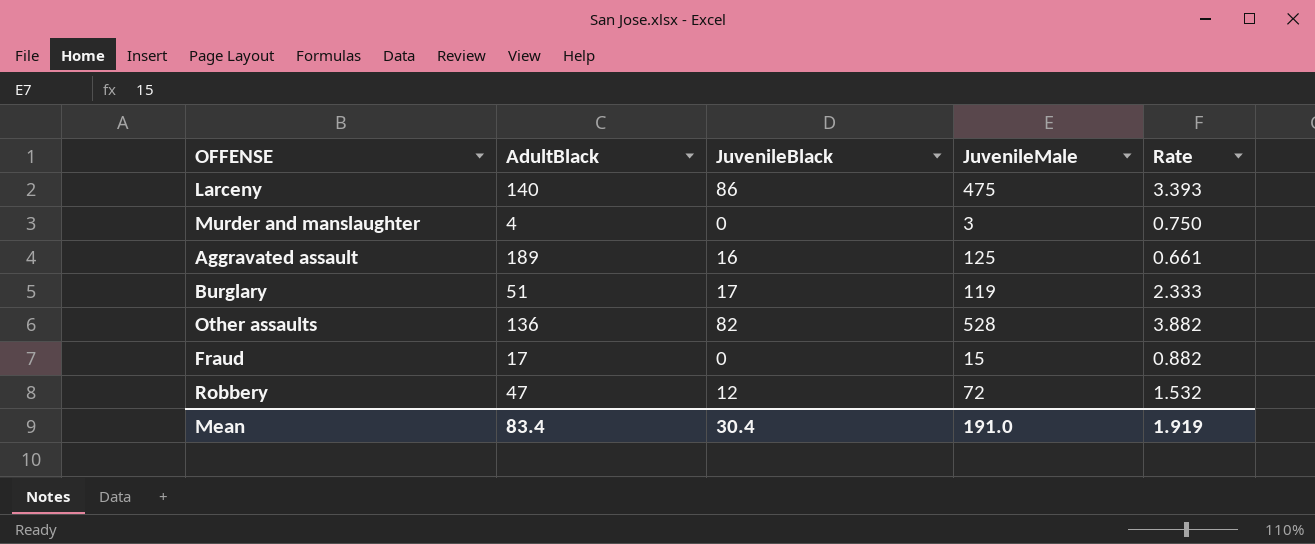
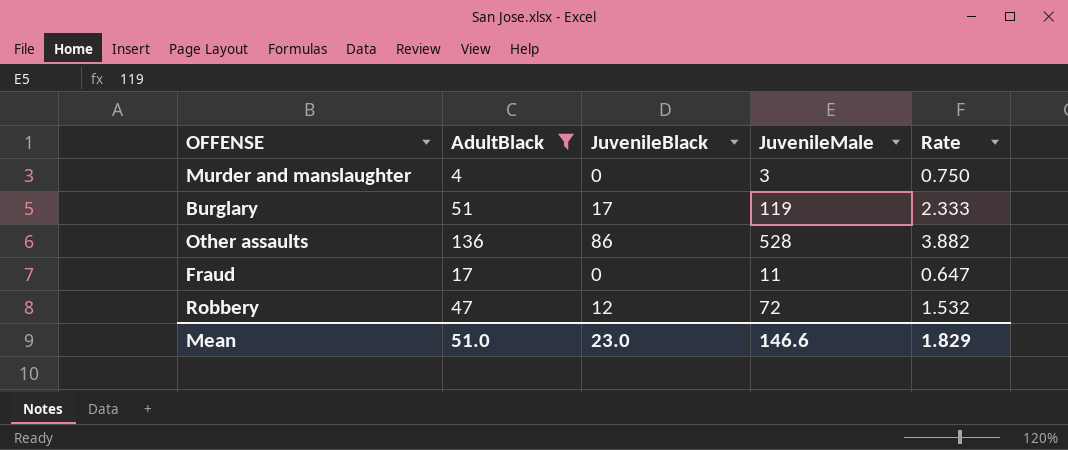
filter: none -> AdultBlack <= 136
Other assaults | JuvenileBlack: 82 -> 86
Fraud | JuvenileMale: 15 -> 11
Fraud | Rate: 0.882 -> 0.647
Mean | AdultBlack: 83.4 -> 51.0
Mean | JuvenileBlack: 30.4 -> 23.0
Mean | JuvenileMale: 191.0 -> 146.6
Mean | Rate: 1.919 -> 1.829

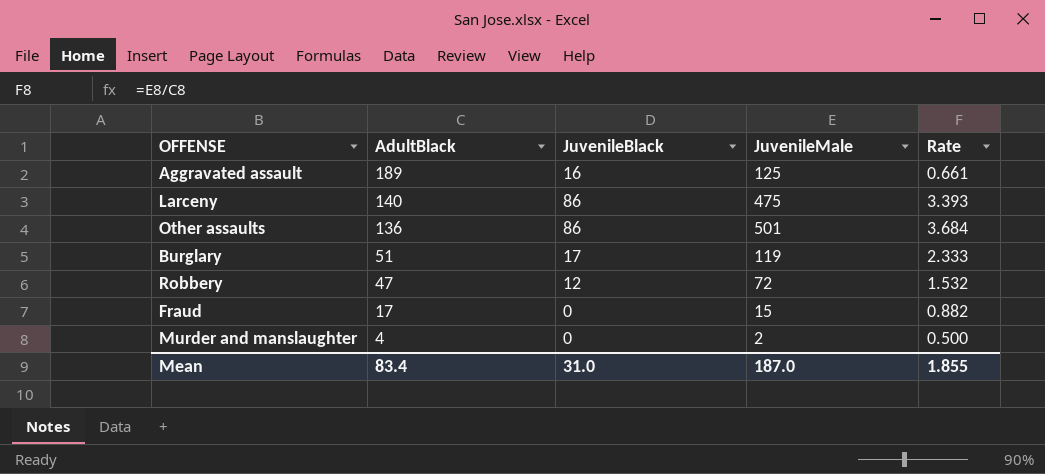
filter: AdultBlack <= 136 -> none
row order: none -> AdultBlack descending
Other assaults | JuvenileMale: 528 -> 501
Other assaults | Rate: 3.882 -> 3.684
Fraud | JuvenileMale: 11 -> 15
Fraud | Rate: 0.647 -> 0.882
Murder and manslaughter | JuvenileMale: 3 -> 2
Murder and manslaughter | Rate: 0.750 -> 0.500
Mean | AdultBlack: 51.0 -> 83.4
Mean | JuvenileBlack: 23.0 -> 31.0
Mean | JuvenileMale: 146.6 -> 187.0
Mean | Rate: 1.829 -> 1.855

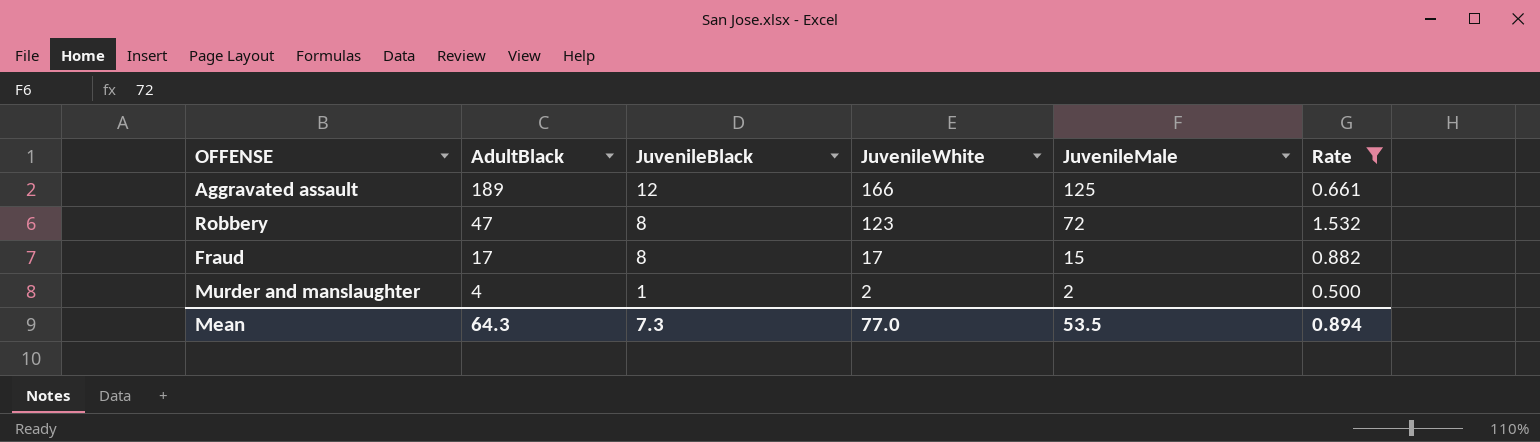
filter: none -> Rate <= 1.532
column JuvenileWhite | position: none -> 4
Aggravated assault | JuvenileBlack: 16 -> 12
Robbery | JuvenileBlack: 12 -> 8
Fraud | JuvenileBlack: 0 -> 8
Murder and manslaughter | JuvenileBlack: 0 -> 1
Mean | AdultBlack: 83.4 -> 64.3
Mean | JuvenileBlack: 31.0 -> 7.3
Mean | JuvenileMale: 187.0 -> 53.5
Mean | Rate: 1.855 -> 0.894

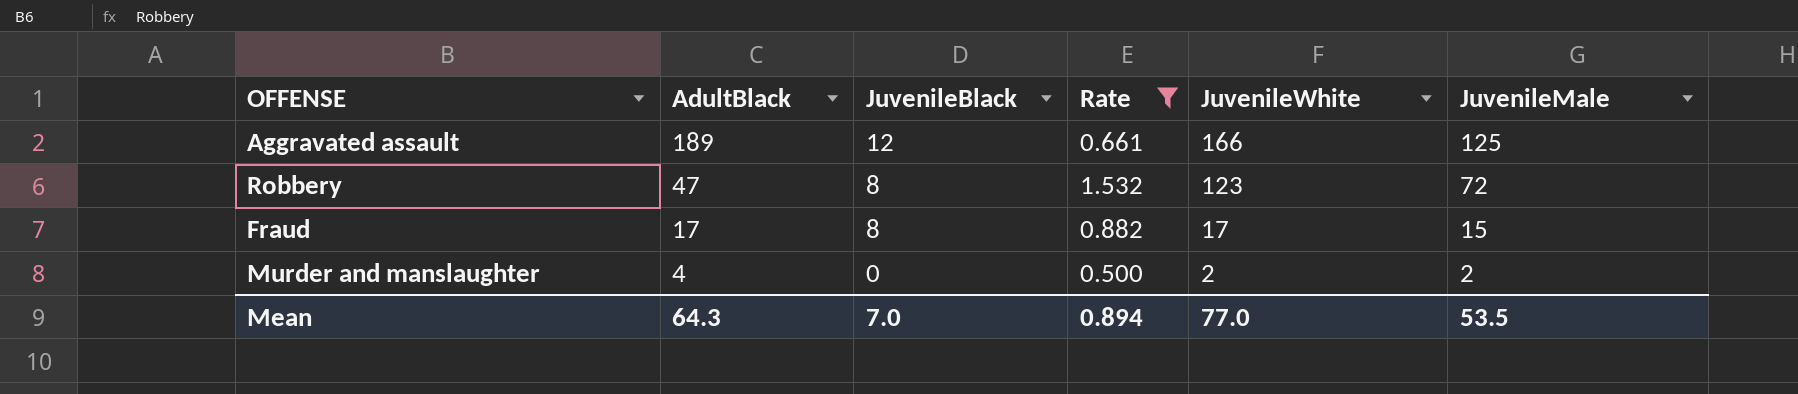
column Rate | position: 6 -> 4
Murder and manslaughter | JuvenileBlack: 1 -> 0
Mean | JuvenileBlack: 7.3 -> 7.0

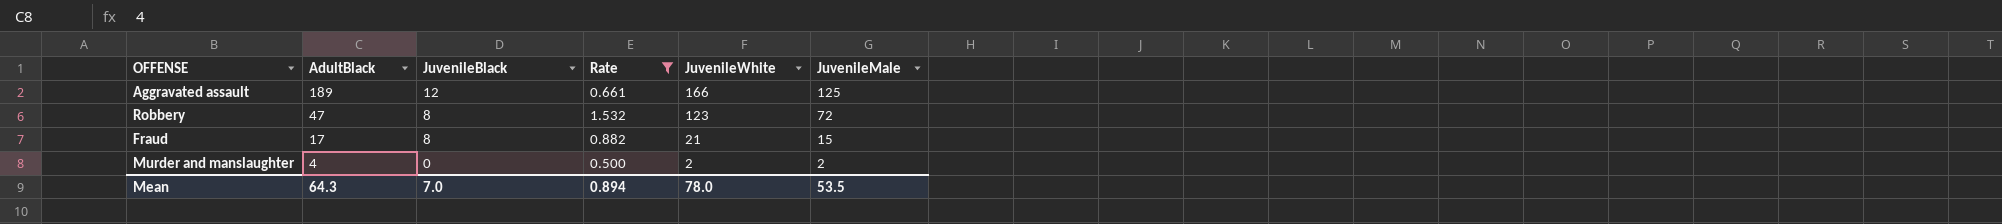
Fraud | JuvenileWhite: 17 -> 21
Mean | JuvenileWhite: 77.0 -> 78.0

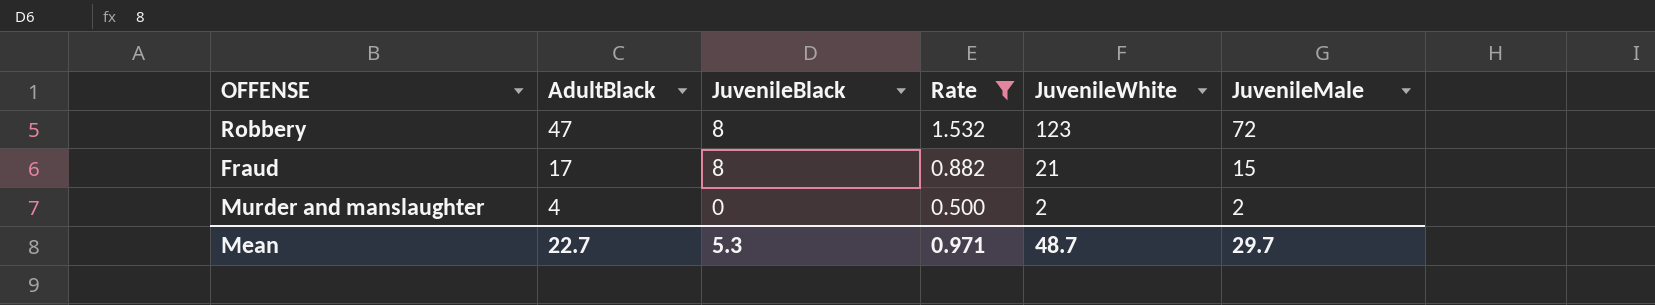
row Aggravated assault: 189 | 12 | 0.661 | 166 | 125 -> none
Mean | AdultBlack: 64.3 -> 22.7
Mean | JuvenileBlack: 7.0 -> 5.3
Mean | Rate: 0.894 -> 0.971
Mean | JuvenileWhite: 78.0 -> 48.7
Mean | JuvenileMale: 53.5 -> 29.7

